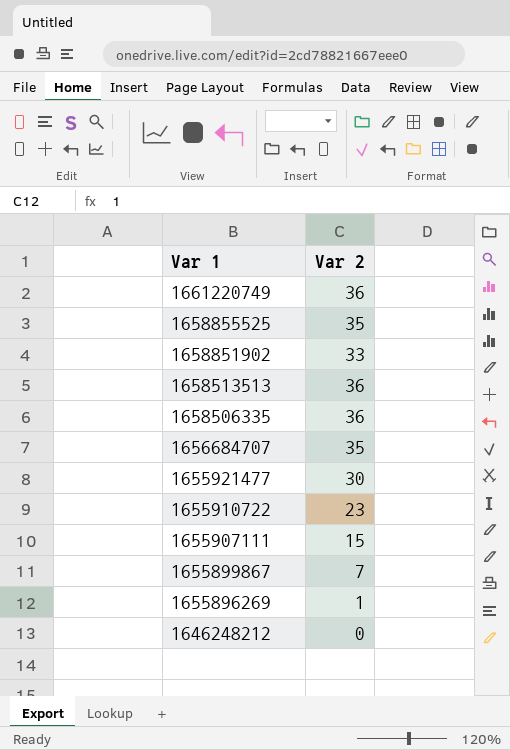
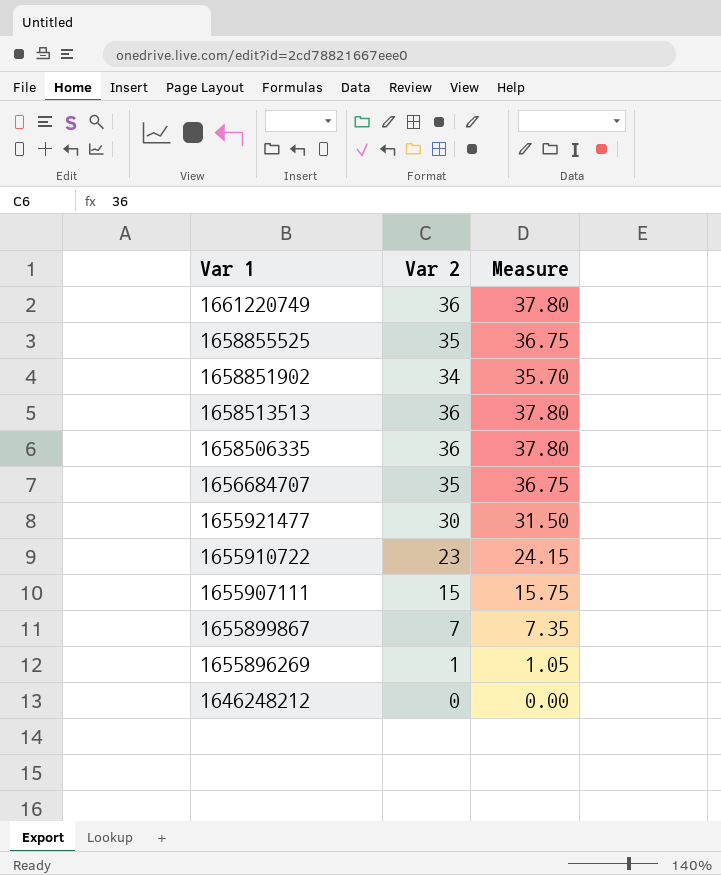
column Measure | formula: none -> [Var 2] * 1.05
1658851902 | Var 2: 33 -> 34

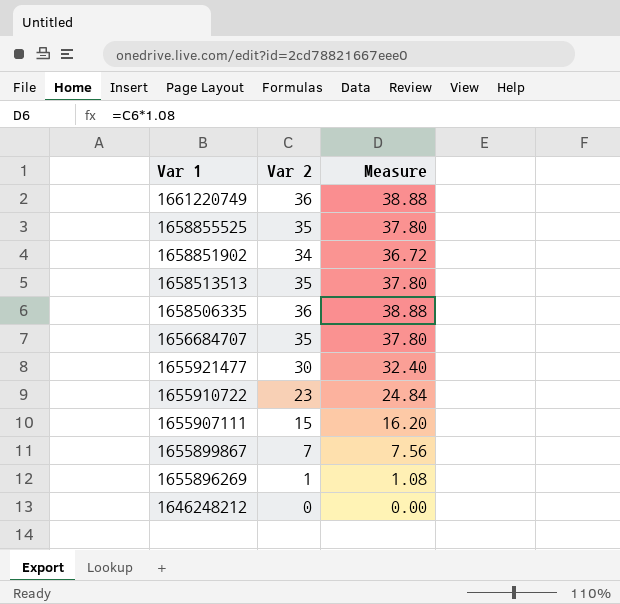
column Measure | formula: [Var 2] * 1.05 -> [Var 2] * 1.08
1658513513 | Var 2: 36 -> 35

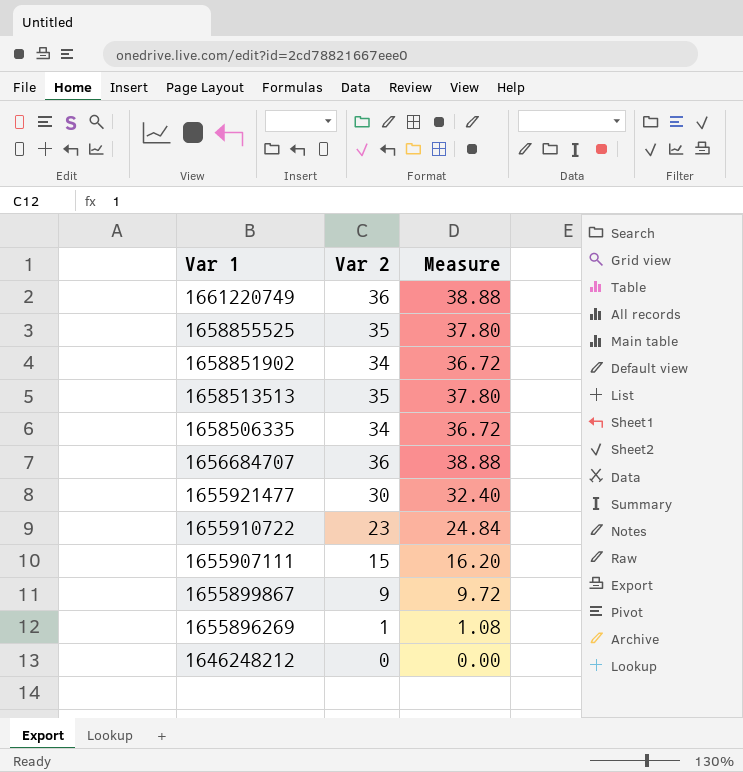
1658506335 | Var 2: 36 -> 34
1658506335 | Measure: 38.88 -> 36.72
1656684707 | Var 2: 35 -> 36
1656684707 | Measure: 37.80 -> 38.88
1655899867 | Var 2: 7 -> 9
1655899867 | Measure: 7.56 -> 9.72

